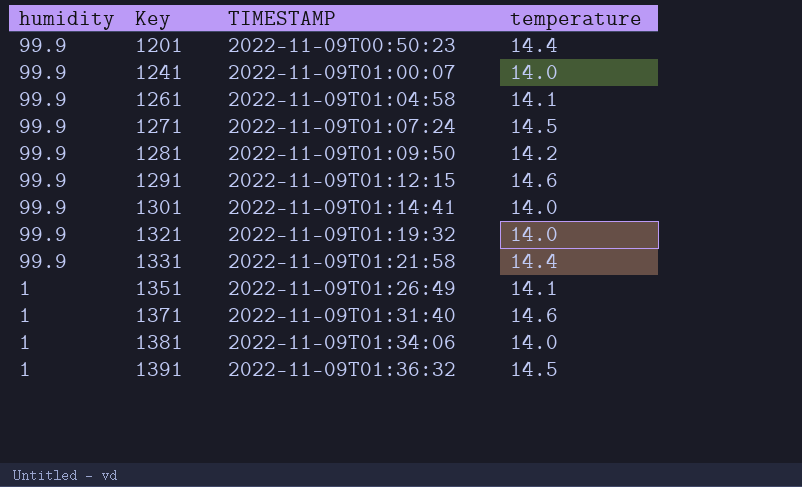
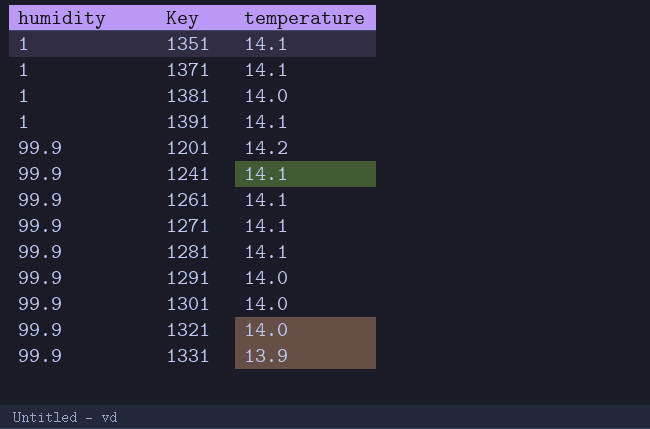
row order: humidity descending -> humidity ascending
column TIMESTAMP | position: 3 -> none
1371 | temperature: 14.6 -> 14.1
1391 | temperature: 14.5 -> 14.1
1201 | temperature: 14.4 -> 14.2
1241 | temperature: 14.0 -> 14.1
1271 | temperature: 14.5 -> 14.1
1281 | temperature: 14.2 -> 14.1
1291 | temperature: 14.6 -> 14.0
1331 | temperature: 14.4 -> 13.9

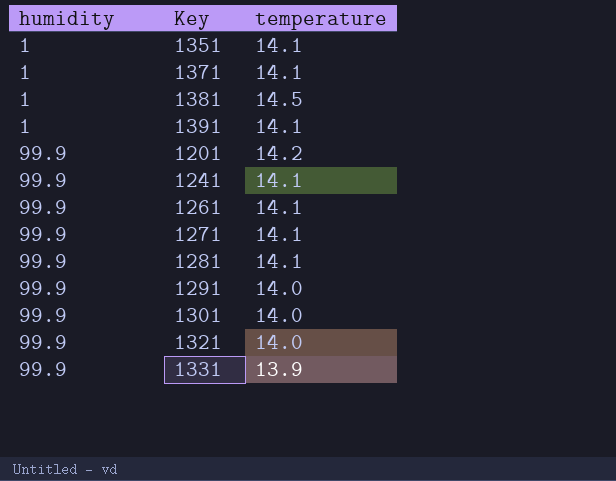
1381 | temperature: 14.0 -> 14.5

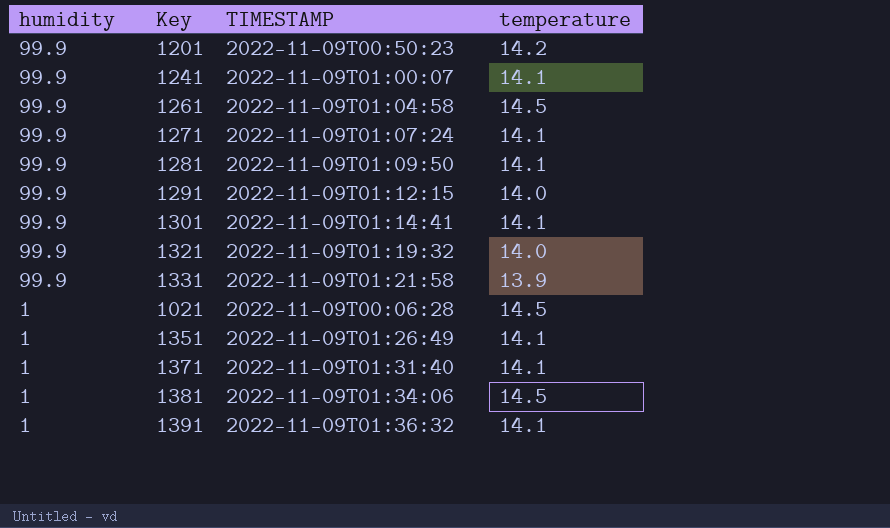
row order: humidity ascending -> humidity descending
column TIMESTAMP | position: none -> 3
1261 | temperature: 14.1 -> 14.5
1301 | temperature: 14.0 -> 14.1
row 1021: none -> 1 | 2022-11-09T00:06:28 | 14.5

